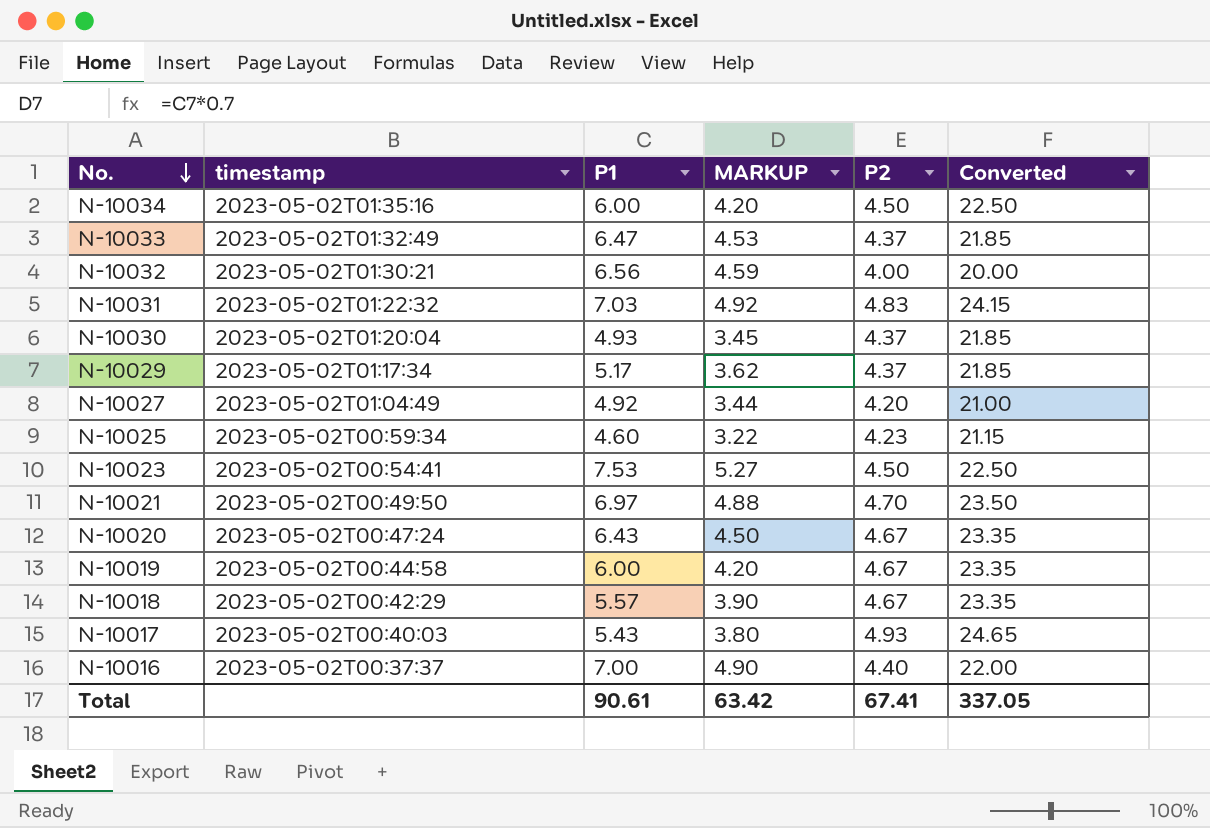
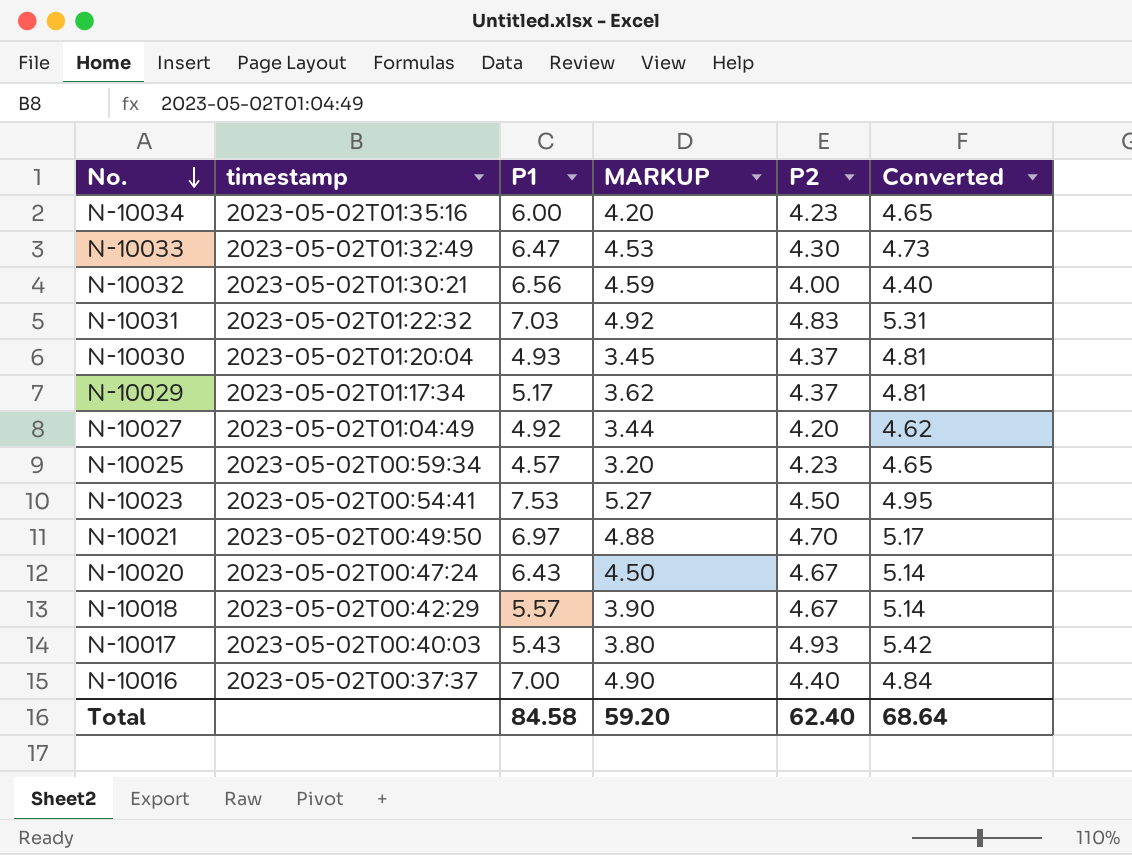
column Converted | formula: [P2] * 5 -> [P2] * 1.1
row N-10019: 2023-05-02T00:44:58 | 6.00 | 4.20 | 4.67 | 23.35 -> none
N-10034 | P2: 4.50 -> 4.23
N-10033 | P2: 4.37 -> 4.30
N-10025 | P1: 4.60 -> 4.57
N-10025 | MARKUP: 3.22 -> 3.20
Total | P1: 90.61 -> 84.58
Total | MARKUP: 63.42 -> 59.20
Total | P2: 67.41 -> 62.40
Total | Converted: 337.05 -> 68.64

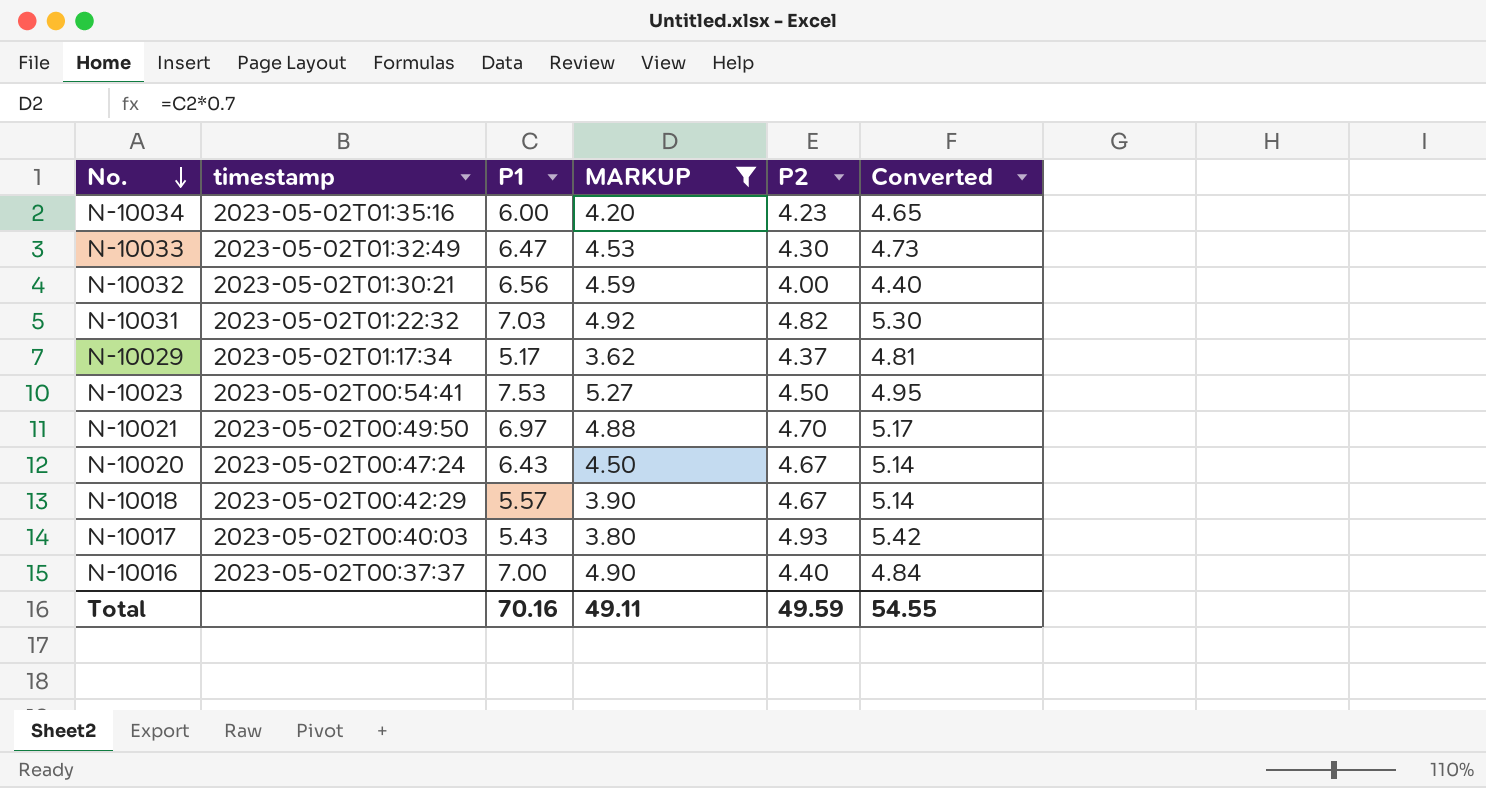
filter: none -> MARKUP >= 3.62
N-10031 | P2: 4.83 -> 4.82
N-10031 | Converted: 5.31 -> 5.30
Total | P1: 84.58 -> 70.16
Total | MARKUP: 59.20 -> 49.11
Total | P2: 62.40 -> 49.59
Total | Converted: 68.64 -> 54.55

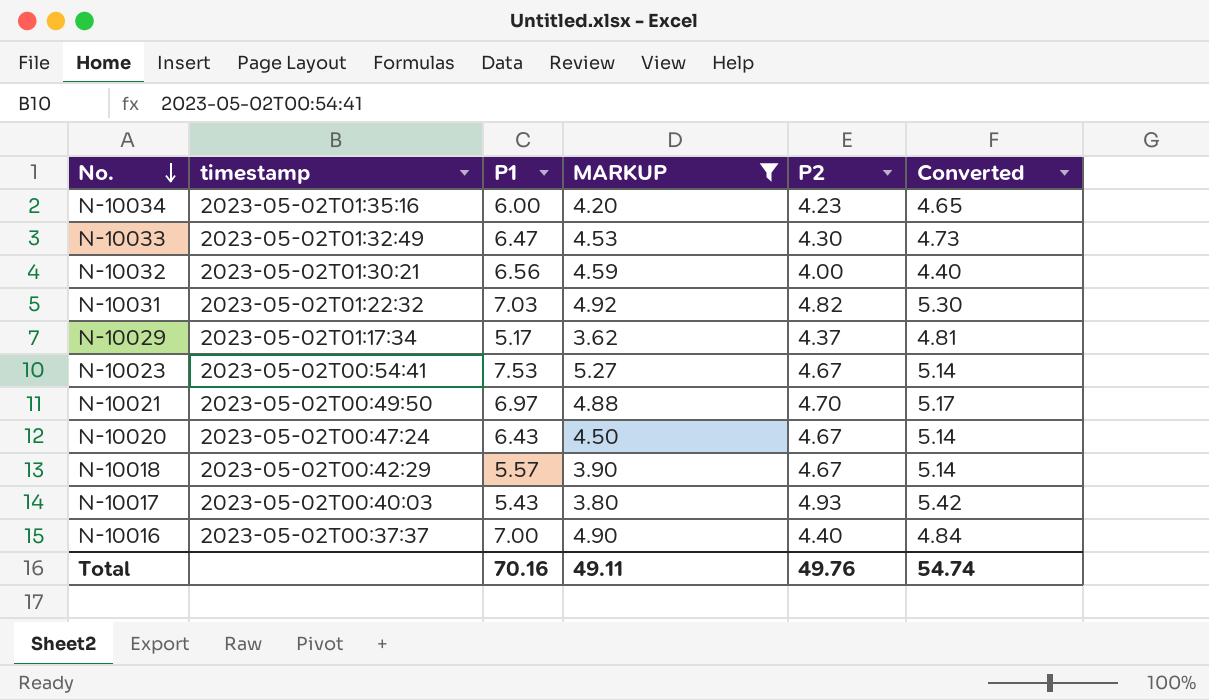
N-10023 | P2: 4.50 -> 4.67
N-10023 | Converted: 4.95 -> 5.14
Total | P2: 49.59 -> 49.76
Total | Converted: 54.55 -> 54.74

